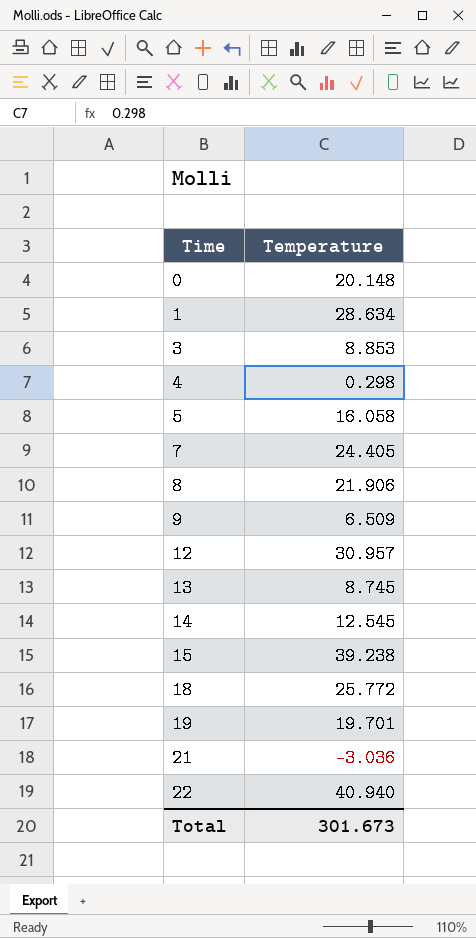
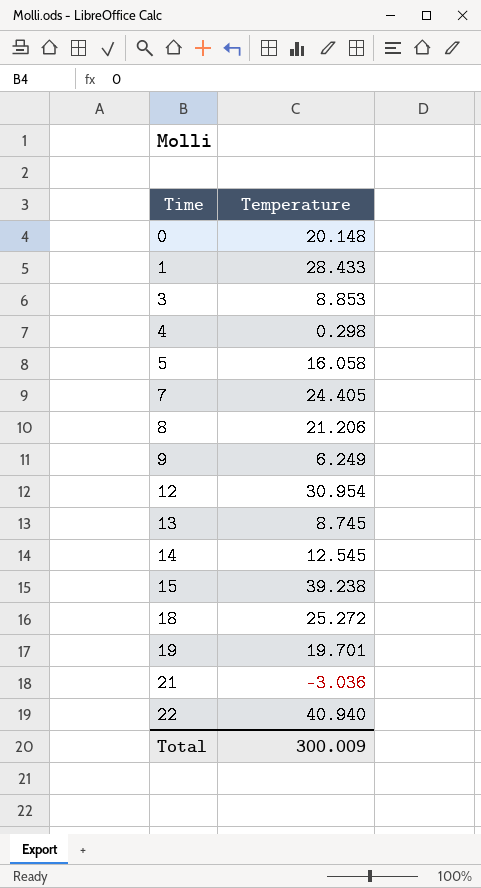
1 | Temperature: 28.634 -> 28.433
8 | Temperature: 21.906 -> 21.206
9 | Temperature: 6.509 -> 6.249
12 | Temperature: 30.957 -> 30.954
18 | Temperature: 25.772 -> 25.272
Total | Temperature: 301.673 -> 300.009

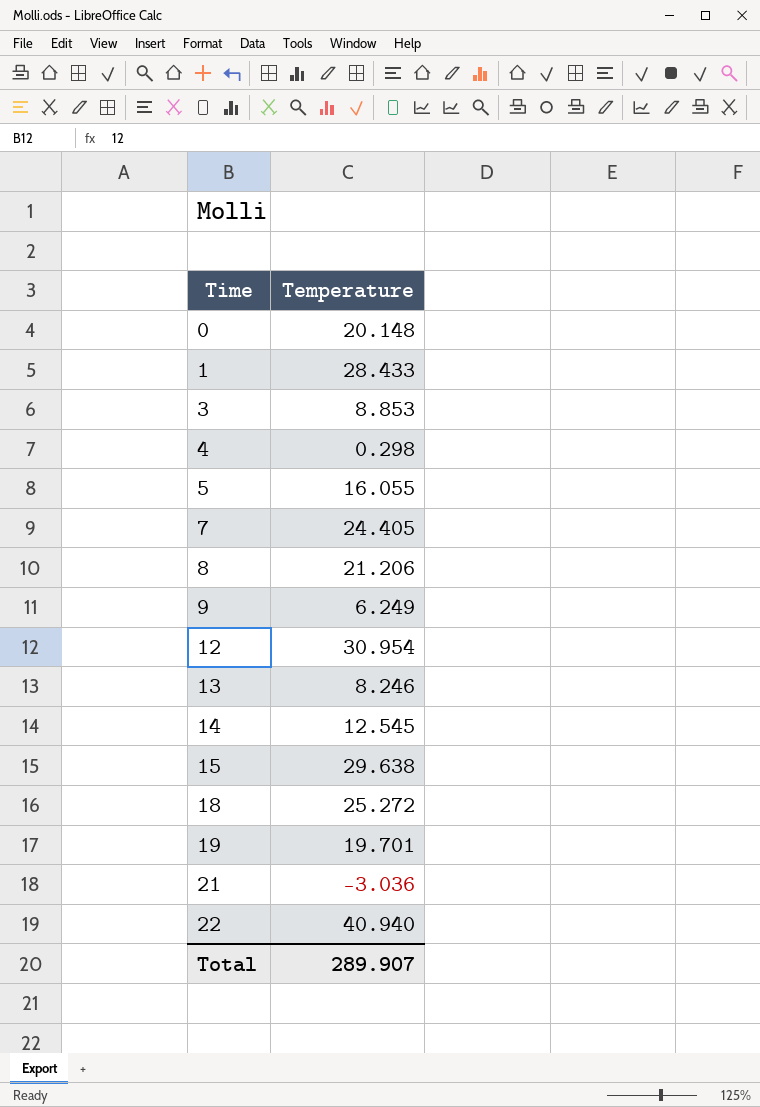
5 | Temperature: 16.058 -> 16.055
13 | Temperature: 8.745 -> 8.246
15 | Temperature: 39.238 -> 29.638
Total | Temperature: 300.009 -> 289.907

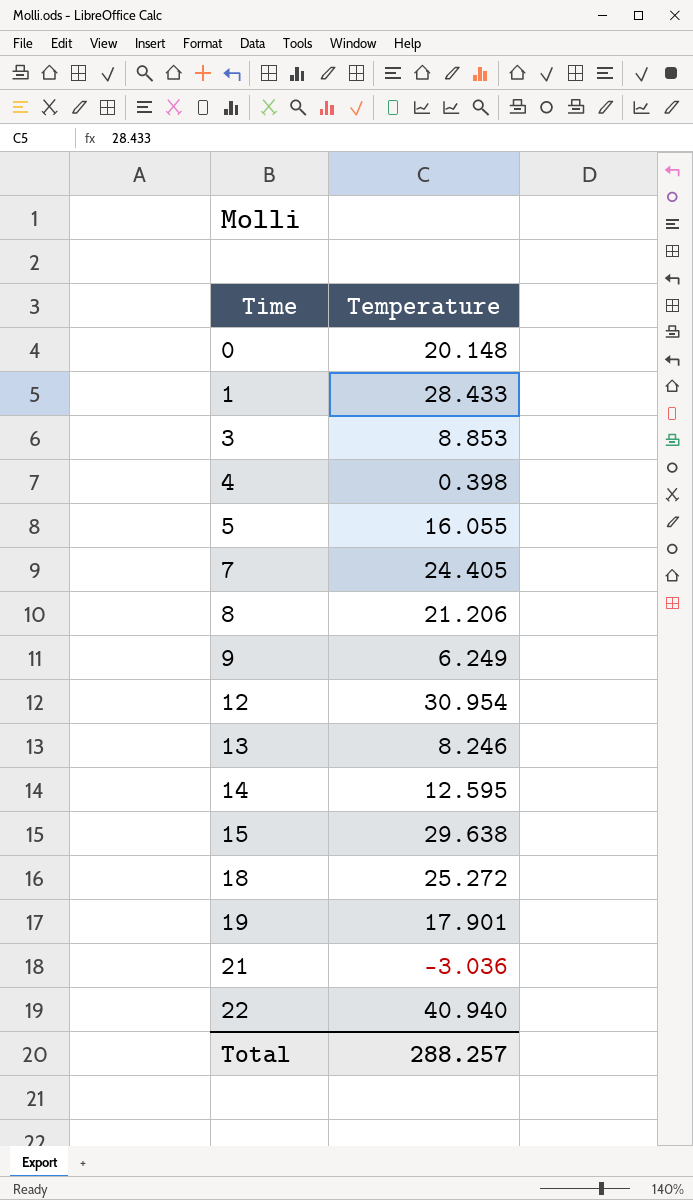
4 | Temperature: 0.298 -> 0.398
14 | Temperature: 12.545 -> 12.595
19 | Temperature: 19.701 -> 17.901
Total | Temperature: 289.907 -> 288.257

